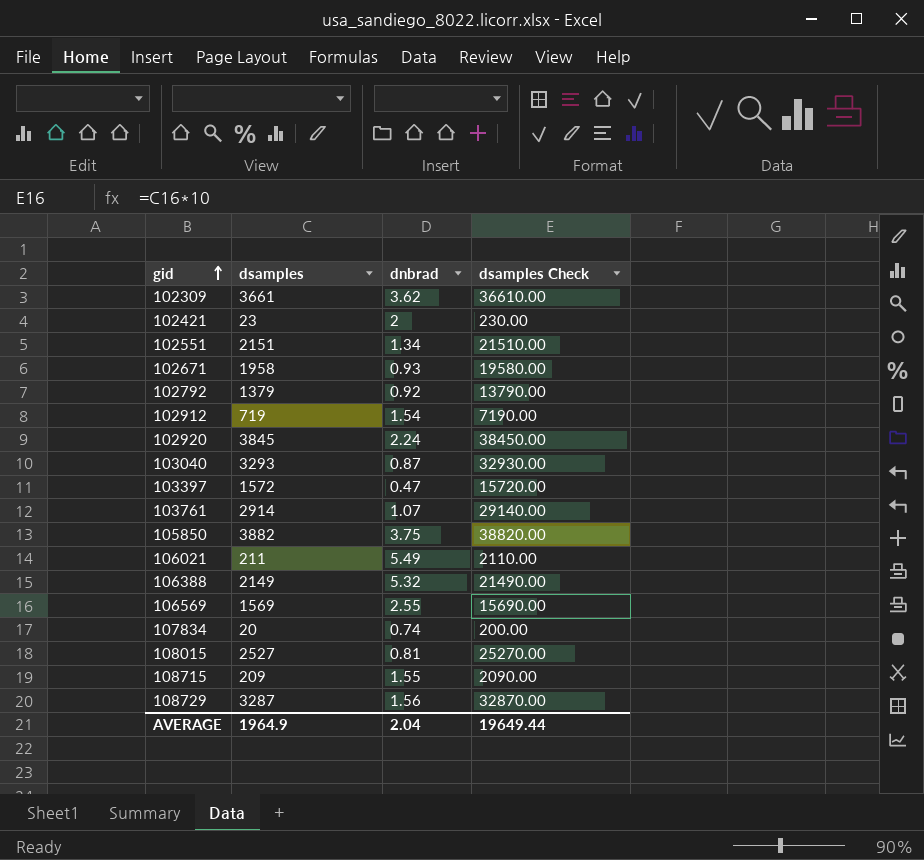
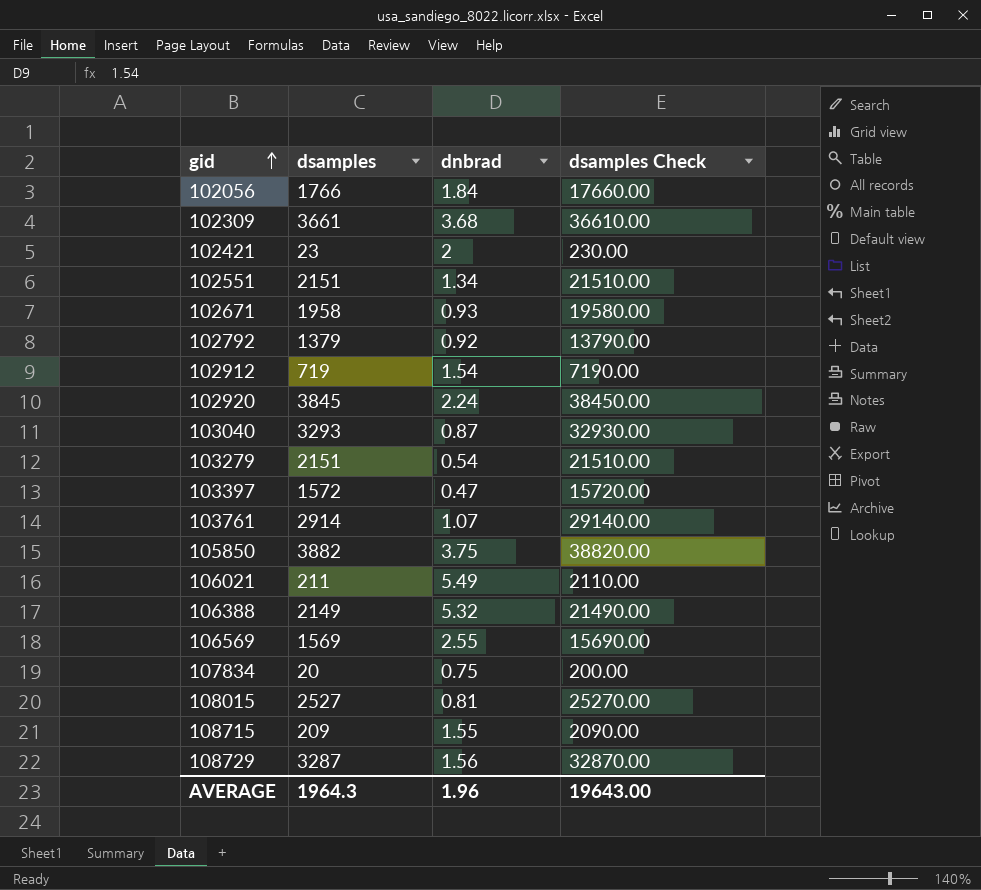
row 102056: none -> 1766 | 1.84 | 17660.00
102309 | dnbrad: 3.62 -> 3.68
row 103279: none -> 2151 | 0.54 | 21510.00
107834 | dnbrad: 0.74 -> 0.75
AVERAGE | dsamples: 1964.9 -> 1964.3
AVERAGE | dnbrad: 2.04 -> 1.96
AVERAGE | dsamples Check: 19649.44 -> 19643.00

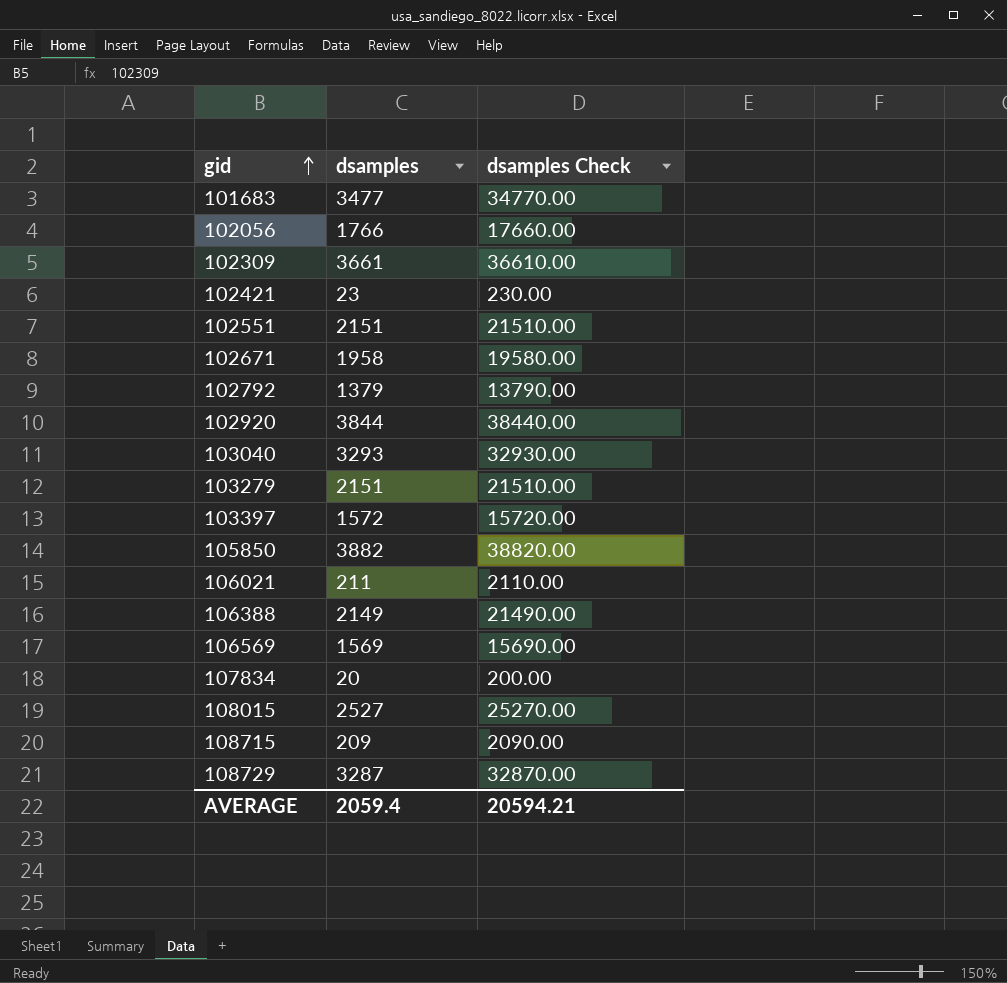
column dnbrad | position: 3 -> none
row 102912: 719 | 1.54 | 7190.00 -> none
row 103761: 2914 | 1.07 | 29140.00 -> none
row 101683: none -> 3477 | 34770.00
102920 | dsamples: 3845 -> 3844
102920 | dsamples Check: 38450.00 -> 38440.00
AVERAGE | dsamples: 1964.3 -> 2059.4
AVERAGE | dsamples Check: 19643.00 -> 20594.21

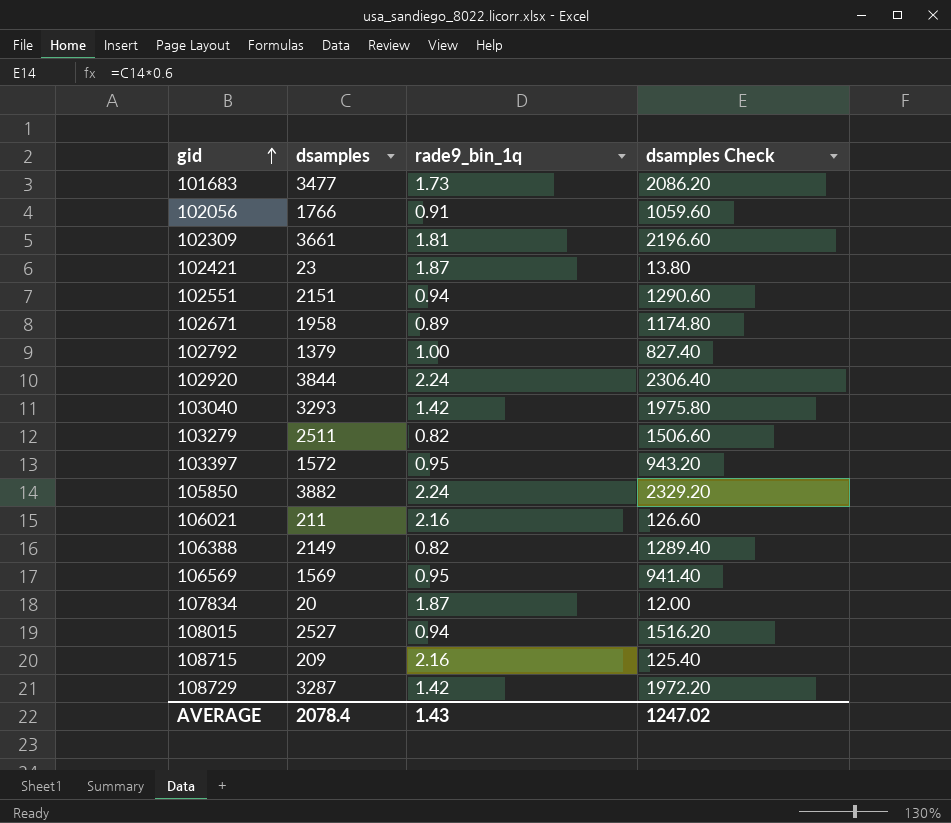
column rade9_bin_1q | position: none -> 3
column dsamples Check | formula: [dsamples] * 10 -> [dsamples] * 0.6
103279 | dsamples: 2151 -> 2511
AVERAGE | dsamples: 2059.4 -> 2078.4
AVERAGE | dsamples Check: 20594.21 -> 1247.02

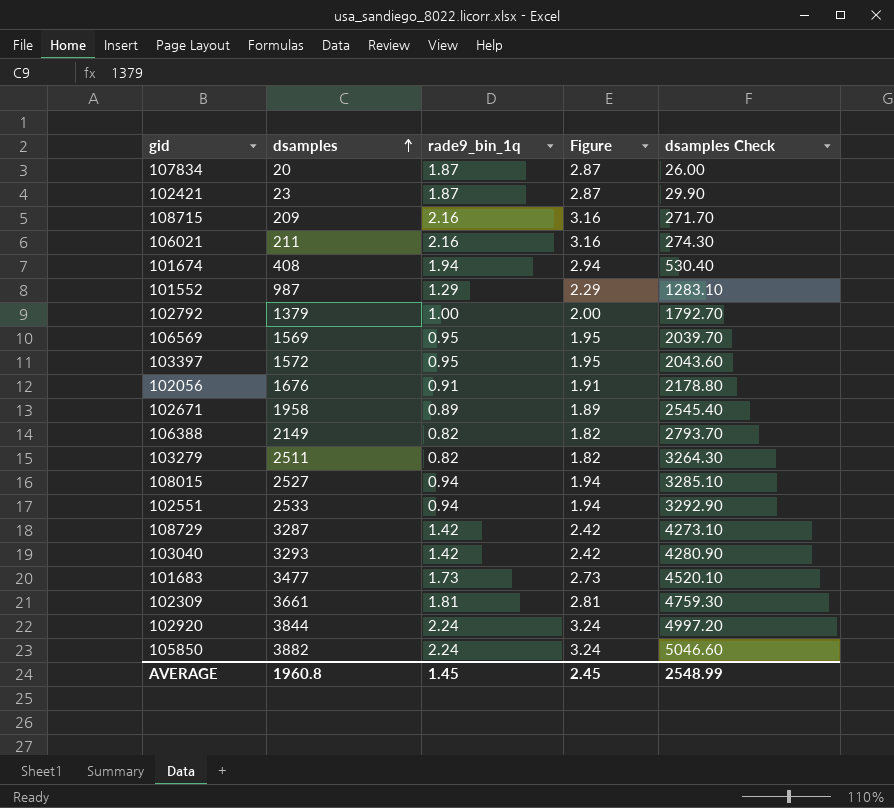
row order: gid ascending -> dsamples ascending
column Figure | formula: none -> [rade9_bin_1q] + 1
column dsamples Check | formula: [dsamples] * 0.6 -> [dsamples] * 1.3
row 101674: none -> 408 | 1.94 | 2.94 | 530.40
row 101552: none -> 987 | 1.29 | 2.29 | 1283.10
102056 | dsamples: 1766 -> 1676
102551 | dsamples: 2151 -> 2533
AVERAGE | dsamples: 2078.4 -> 1960.8
AVERAGE | rade9_bin_1q: 1.43 -> 1.45
AVERAGE | dsamples Check: 1247.02 -> 2548.99

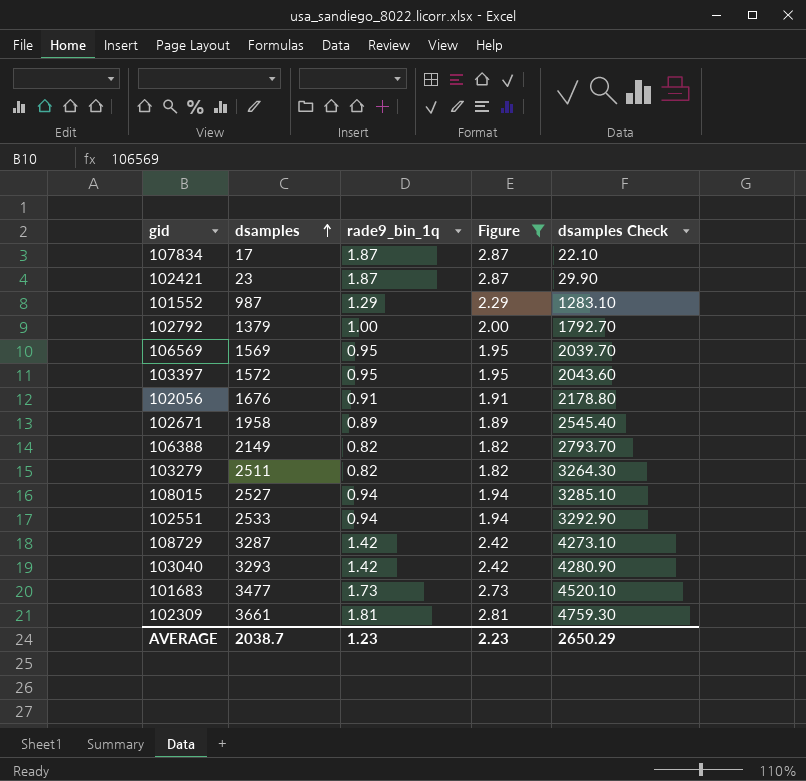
filter: none -> Figure <= 2.87
107834 | dsamples: 20 -> 17
107834 | dsamples Check: 26.00 -> 22.10
AVERAGE | dsamples: 1960.8 -> 2038.7
AVERAGE | rade9_bin_1q: 1.45 -> 1.23
AVERAGE | Figure: 2.45 -> 2.23
AVERAGE | dsamples Check: 2548.99 -> 2650.29

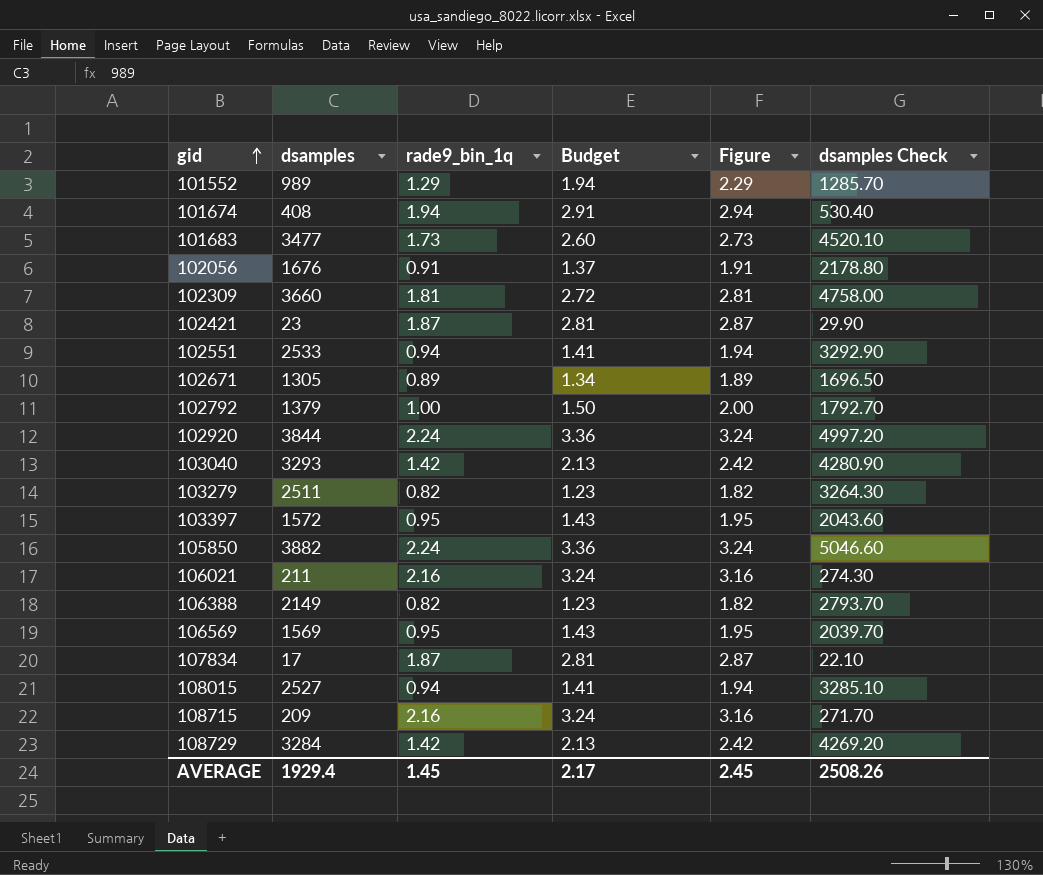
filter: Figure <= 2.87 -> none
row order: dsamples ascending -> gid ascending
column Budget | formula: none -> [rade9_bin_1q] * 1.5
101552 | dsamples: 987 -> 989
101552 | dsamples Check: 1283.10 -> 1285.70
102309 | dsamples: 3661 -> 3660
102309 | dsamples Check: 4759.30 -> 4758.00
102671 | dsamples: 1958 -> 1305
102671 | dsamples Check: 2545.40 -> 1696.50
108729 | dsamples: 3287 -> 3284
108729 | dsamples Check: 4273.10 -> 4269.20
AVERAGE | dsamples: 2038.7 -> 1929.4
AVERAGE | rade9_bin_1q: 1.23 -> 1.45
AVERAGE | Figure: 2.23 -> 2.45
AVERAGE | dsamples Check: 2650.29 -> 2508.26

